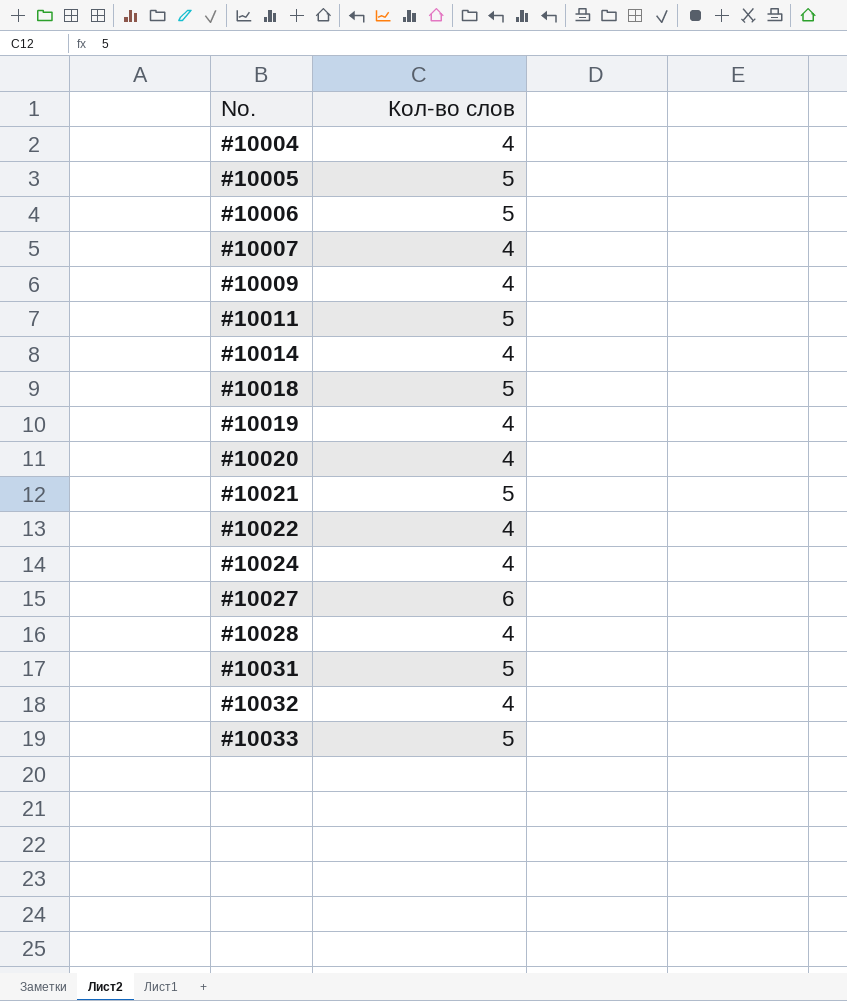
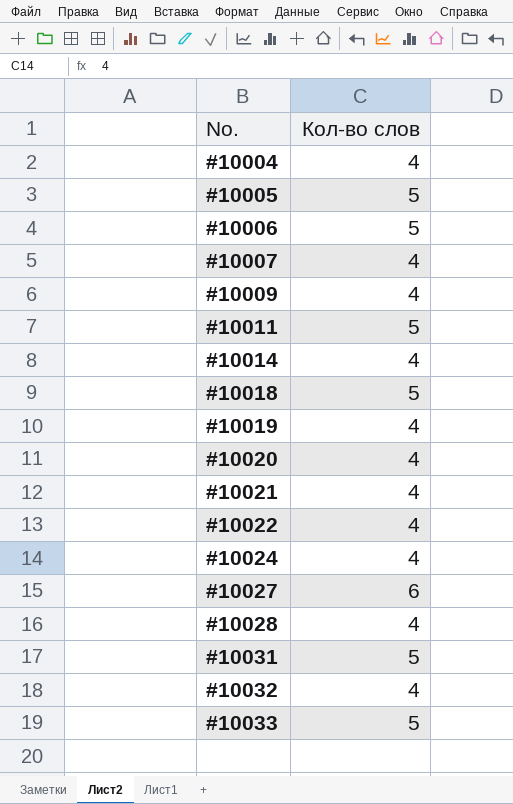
#10021 | Кол-во слов: 5 -> 4

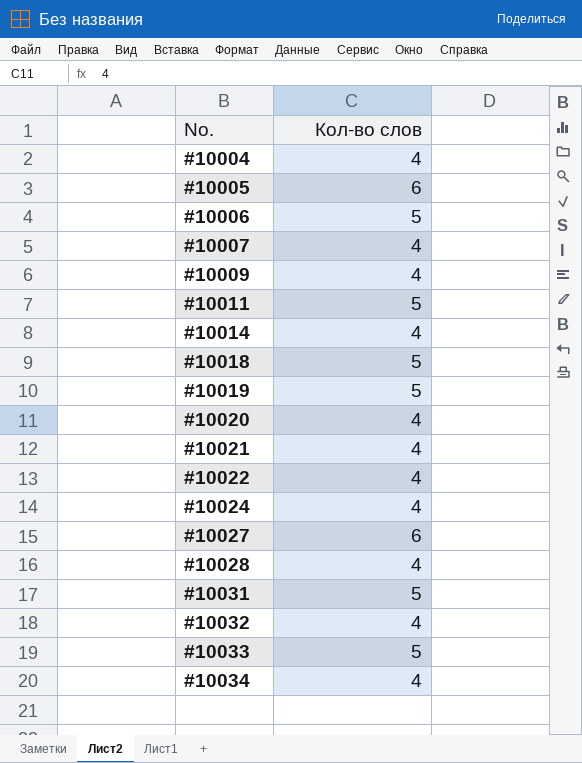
#10005 | Кол-во слов: 5 -> 6
#10019 | Кол-во слов: 4 -> 5
row #10034: none -> 4

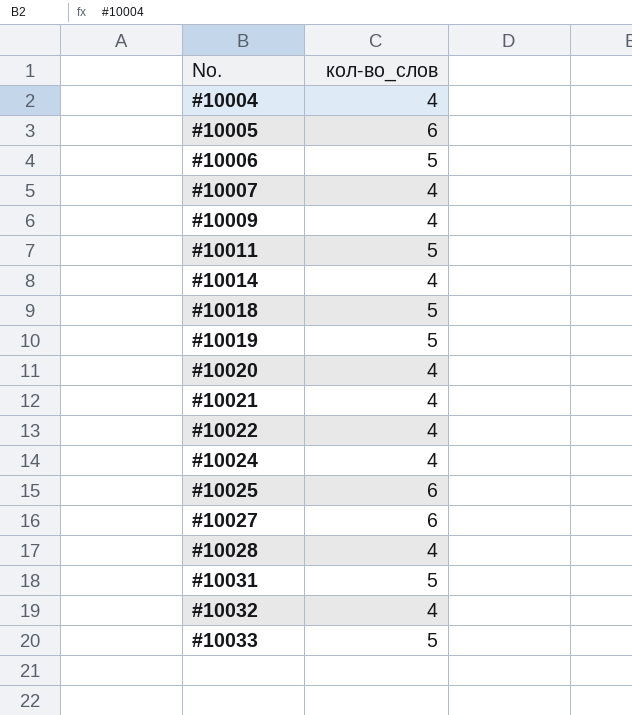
column name: Кол-во слов -> кол-во_слов
row #10034: 4 -> none
row #10025: none -> 6

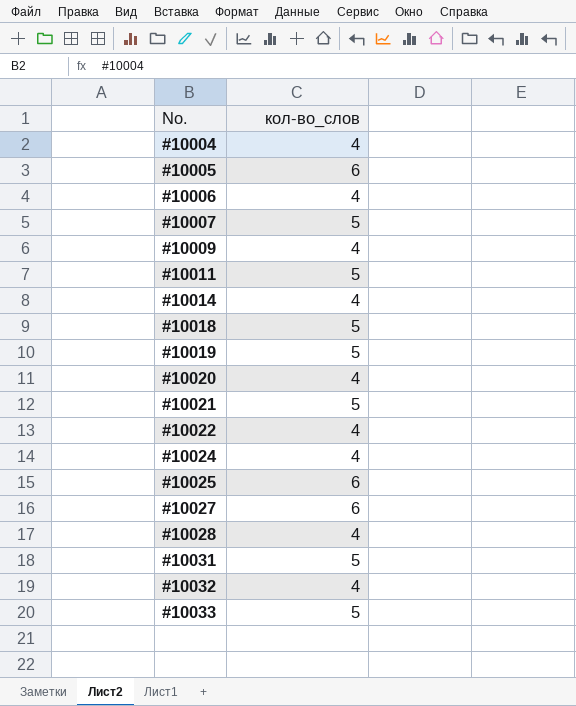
#10006 | кол-во_слов: 5 -> 4
#10007 | кол-во_слов: 4 -> 5
#10021 | кол-во_слов: 4 -> 5

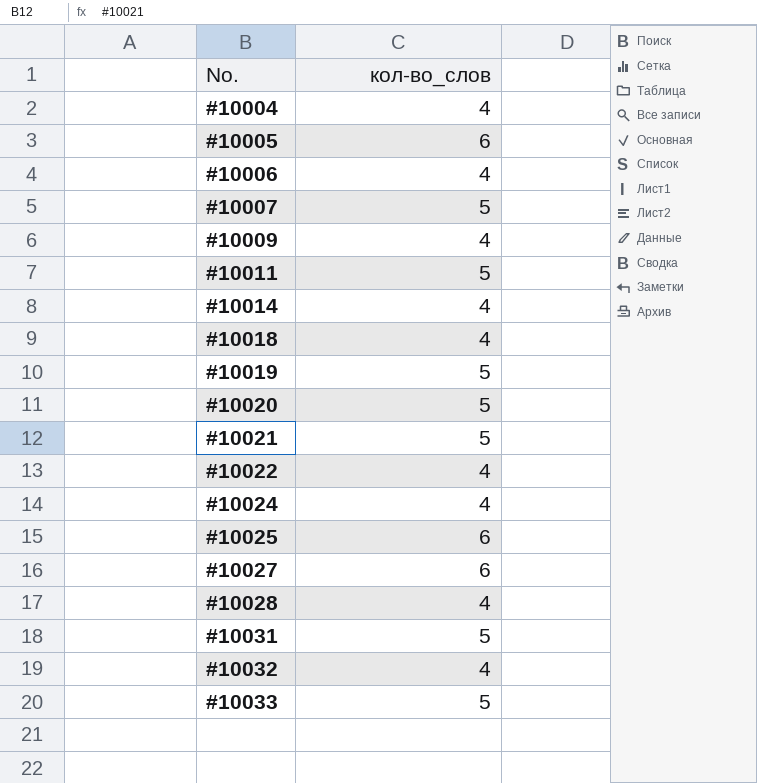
#10018 | кол-во_слов: 5 -> 4
#10020 | кол-во_слов: 4 -> 5

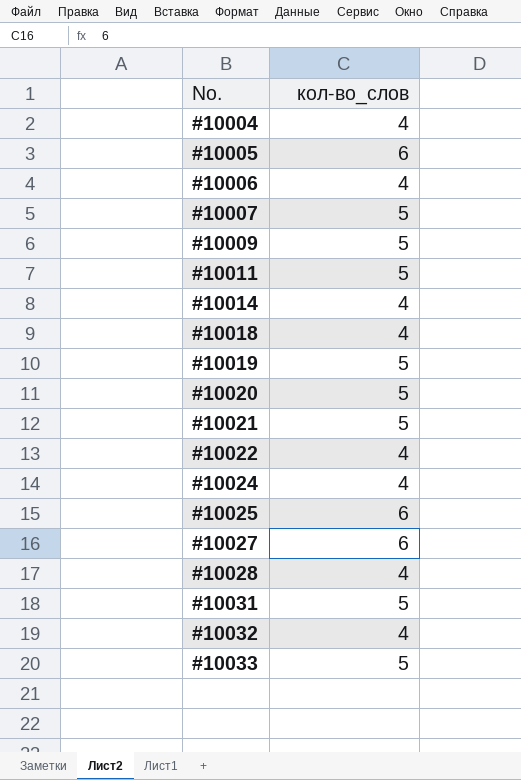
#10009 | кол-во_слов: 4 -> 5

